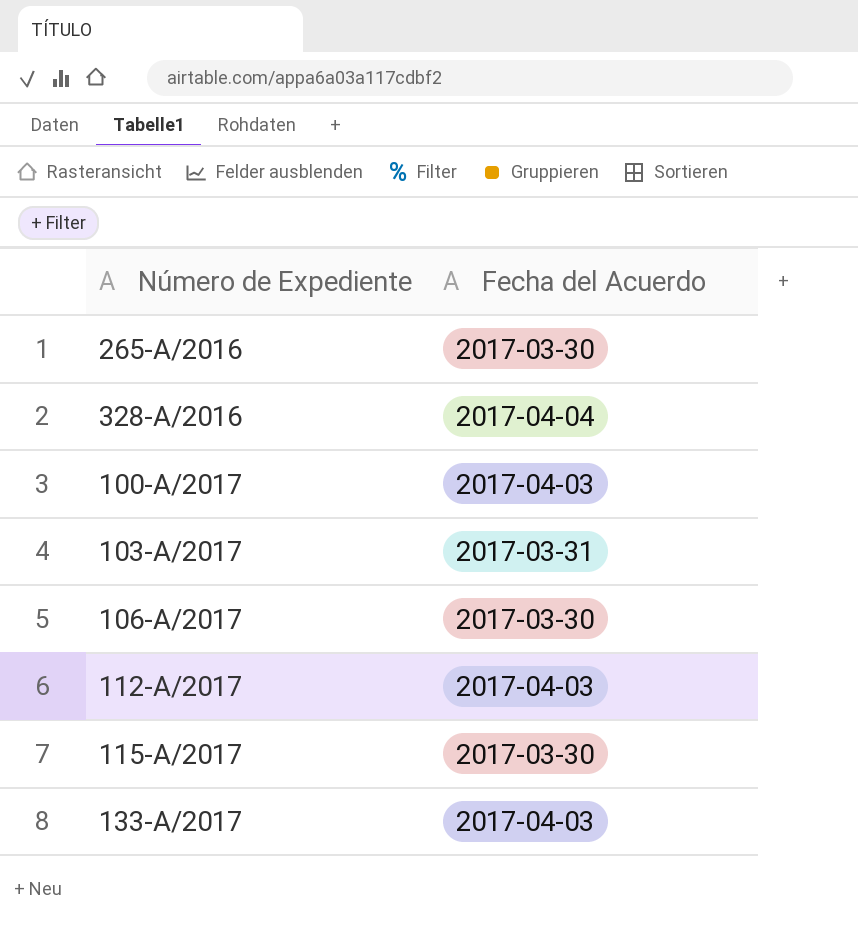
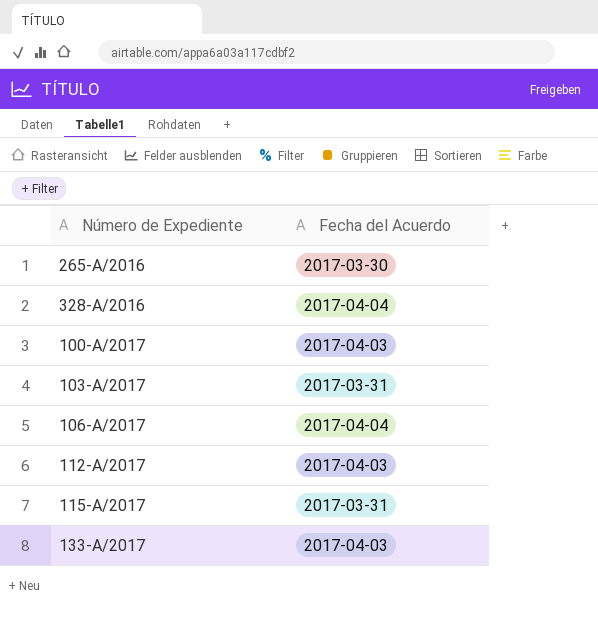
106-A/2017 | Fecha del Acuerdo: 2017-03-30 -> 2017-04-04
115-A/2017 | Fecha del Acuerdo: 2017-03-30 -> 2017-03-31

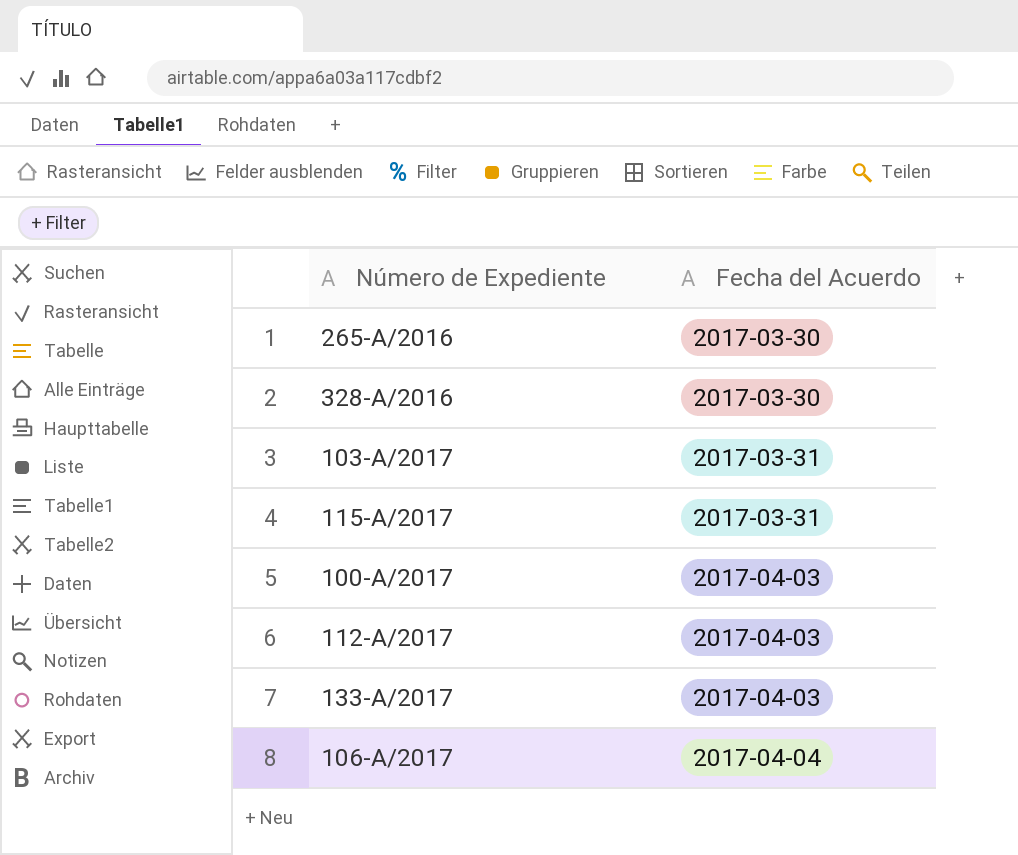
row order: none -> Fecha del Acuerdo ascending
328-A/2016 | Fecha del Acuerdo: 2017-04-04 -> 2017-03-30

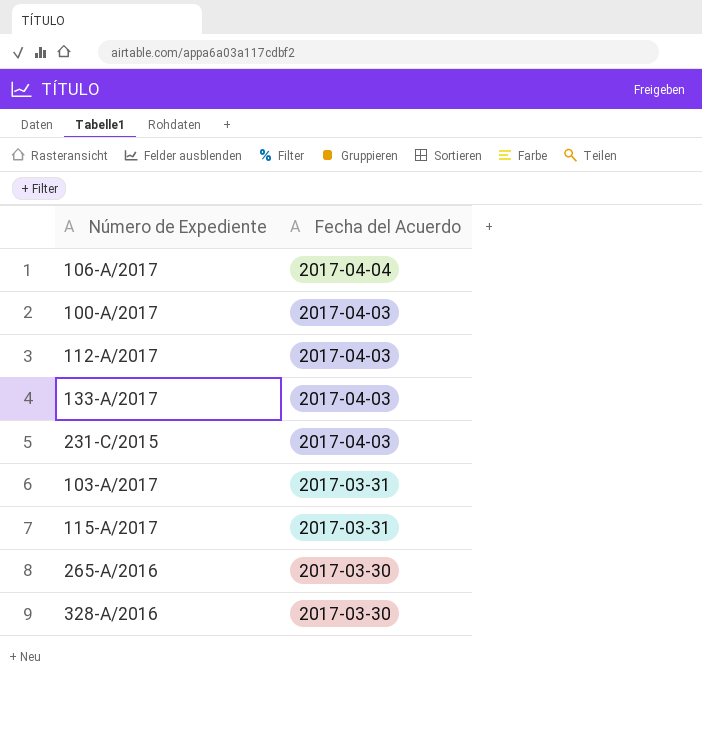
row order: Fecha del Acuerdo ascending -> Fecha del Acuerdo descending
row 231-C/2015: none -> 2017-04-03

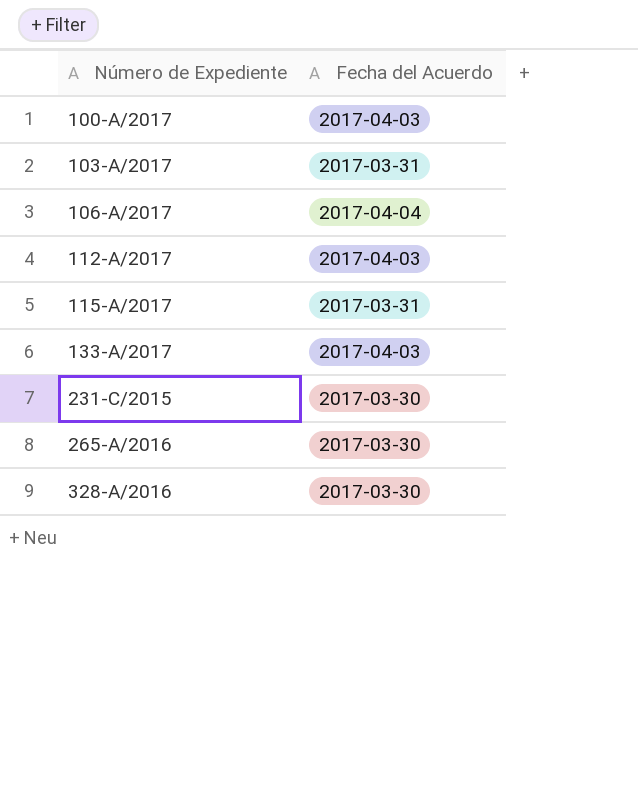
row order: Fecha del Acuerdo descending -> Número de Expediente ascending
231-C/2015 | Fecha del Acuerdo: 2017-04-03 -> 2017-03-30

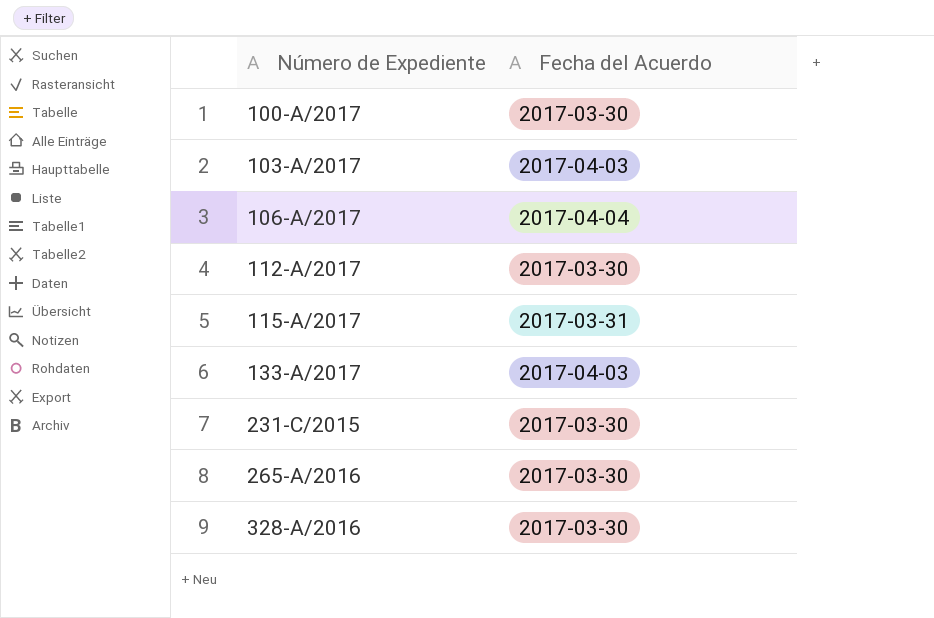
100-A/2017 | Fecha del Acuerdo: 2017-04-03 -> 2017-03-30
103-A/2017 | Fecha del Acuerdo: 2017-03-31 -> 2017-04-03
112-A/2017 | Fecha del Acuerdo: 2017-04-03 -> 2017-03-30

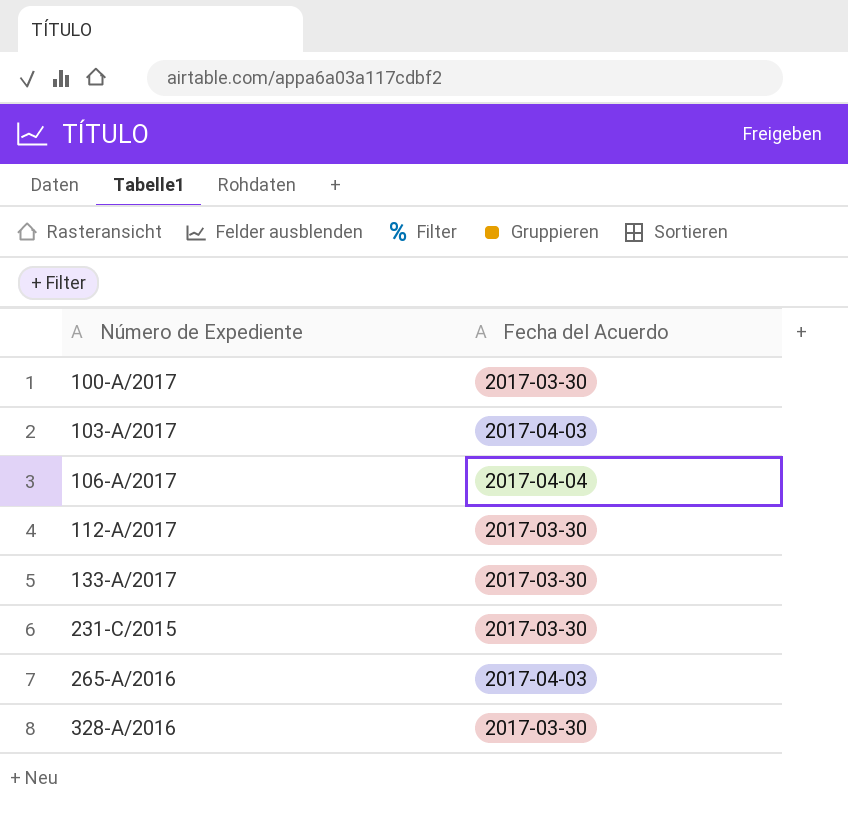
row 115-A/2017: 2017-03-31 -> none
133-A/2017 | Fecha del Acuerdo: 2017-04-03 -> 2017-03-30
265-A/2016 | Fecha del Acuerdo: 2017-03-30 -> 2017-04-03

